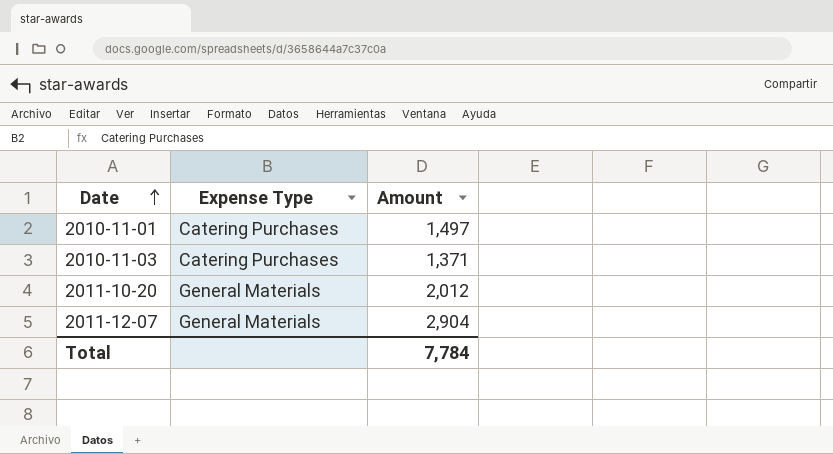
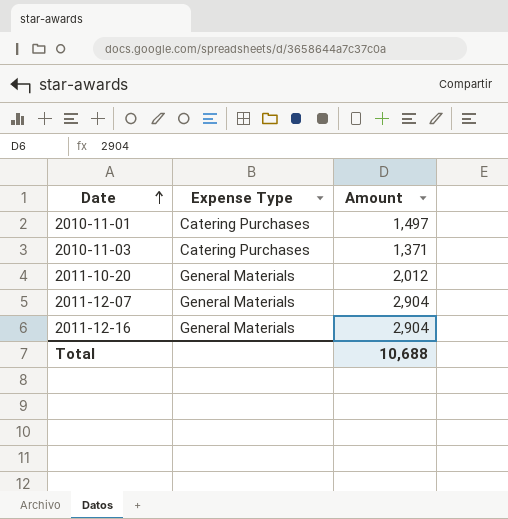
row 2011-12-16: none -> General Materials | 2,904
Total | Amount: 7,784 -> 10,688

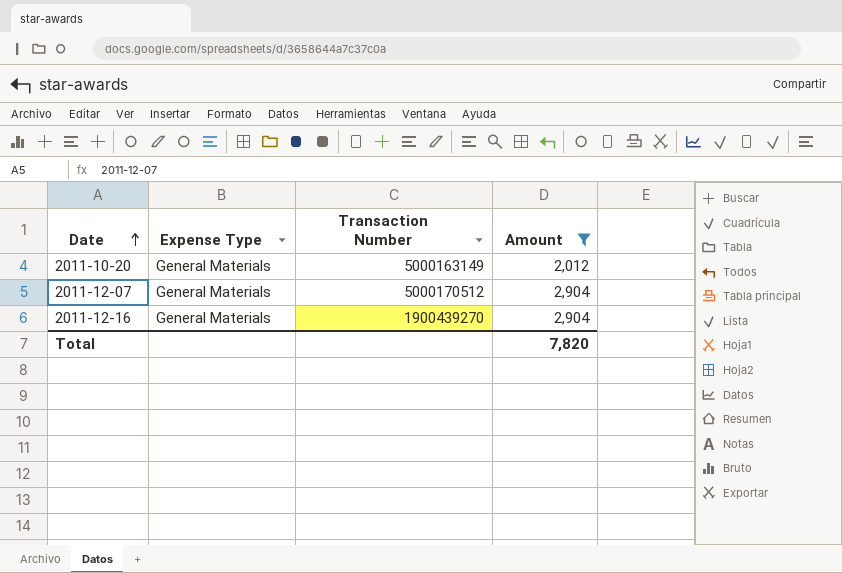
filter: none -> Amount >= 2,012
column Transaction Number | position: none -> 3
Total | Amount: 10,688 -> 7,820

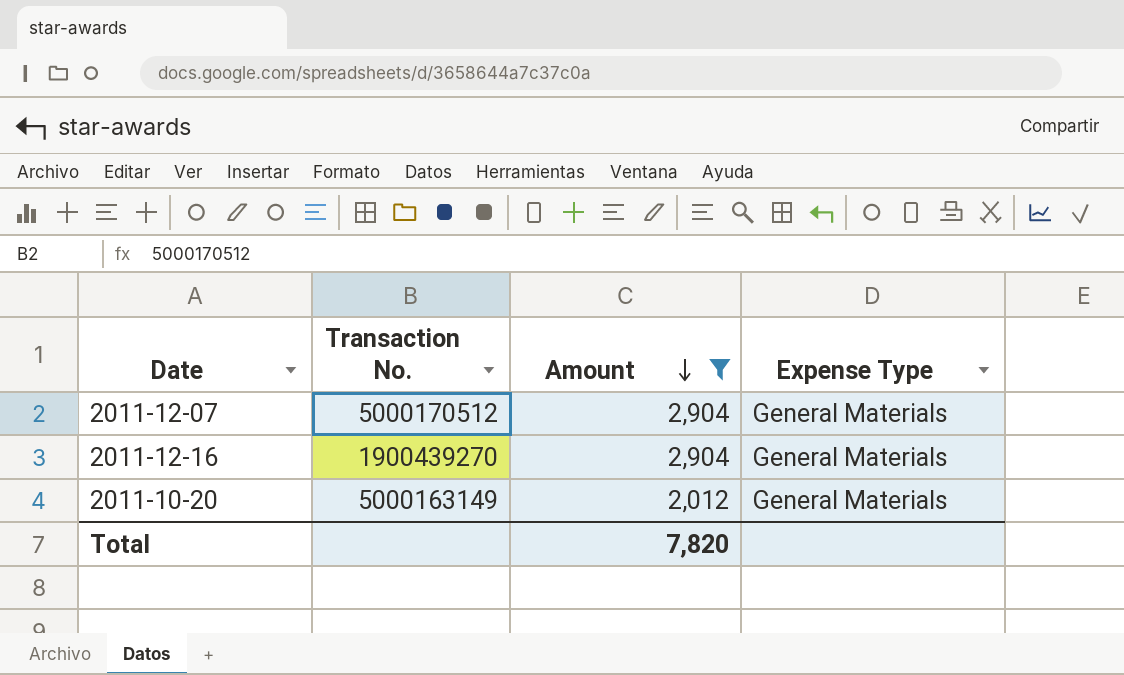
row order: Date ascending -> Amount descending
column name: Transaction Number -> Transaction No.
column Expense Type | position: 2 -> 4

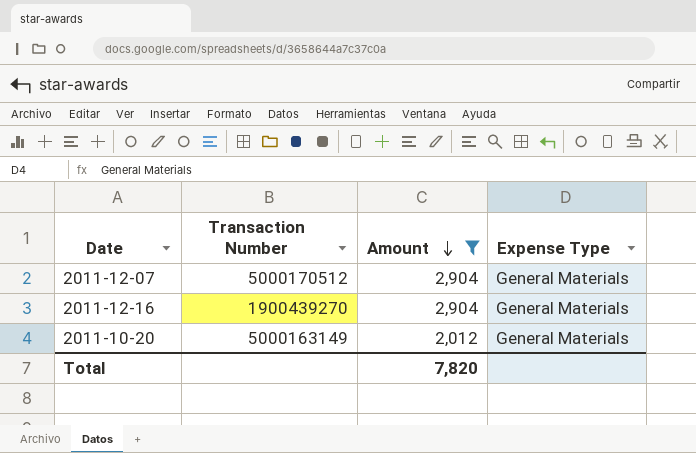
column name: Transaction No. -> Transaction Number

